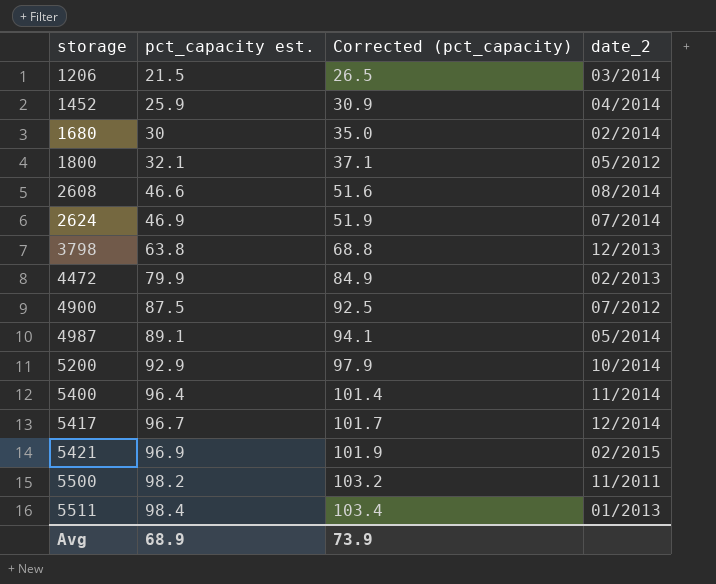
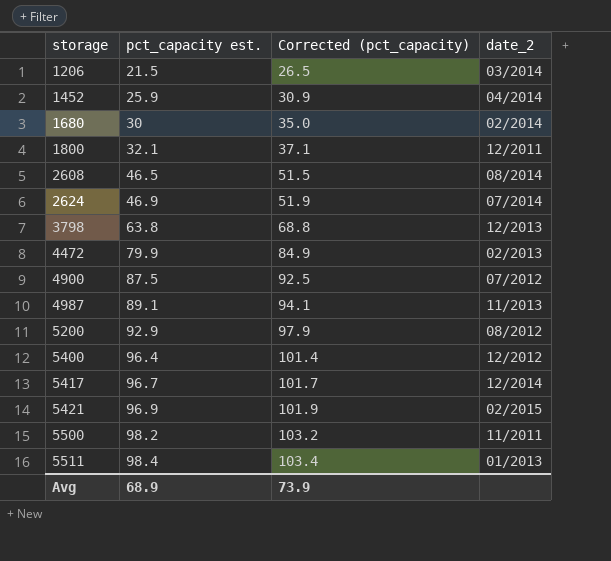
1800 | date_2: 05/2012 -> 12/2011
2608 | pct_capacity est.: 46.6 -> 46.5
2608 | Corrected (pct_capacity): 51.6 -> 51.5
4987 | date_2: 05/2014 -> 11/2013
5200 | date_2: 10/2014 -> 08/2012
5400 | date_2: 11/2014 -> 12/2012

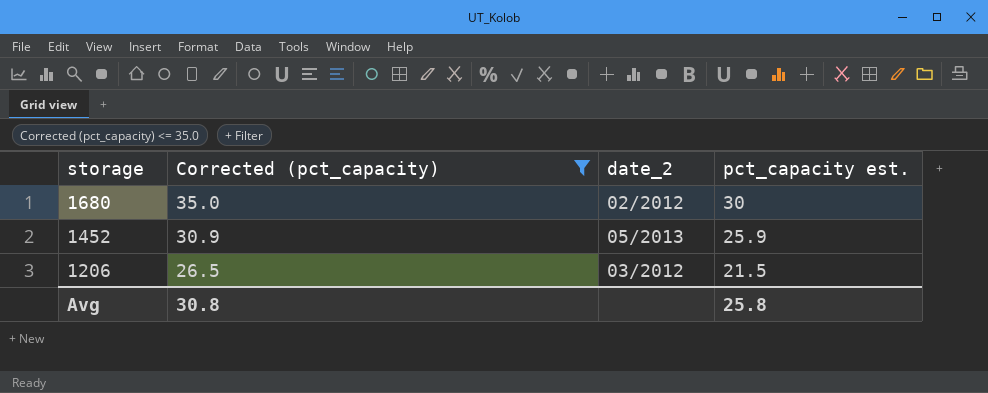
filter: none -> Corrected (pct_capacity) <= 35.0
row order: storage ascending -> storage descending
column pct_capacity est. | position: 2 -> 4
1680 | date_2: 02/2014 -> 02/2012
1452 | date_2: 04/2014 -> 05/2013
1206 | date_2: 03/2014 -> 03/2012
Avg | Corrected (pct_capacity): 73.9 -> 30.8
Avg | pct_capacity est.: 68.9 -> 25.8

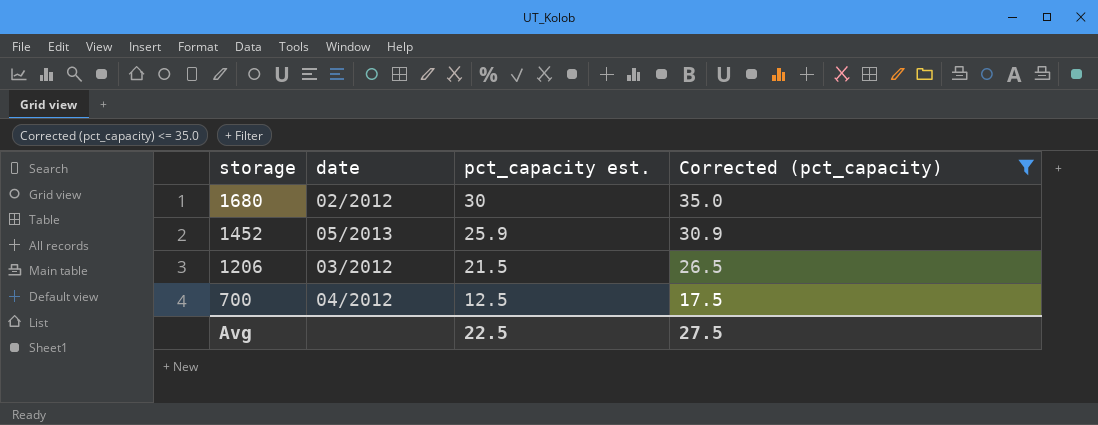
column name: date_2 -> date
column Corrected (pct_capacity) | position: 2 -> 4
row 700: none -> 04/2012 | 12.5 | 17.5
Avg | pct_capacity est.: 25.8 -> 22.5
Avg | Corrected (pct_capacity): 30.8 -> 27.5

